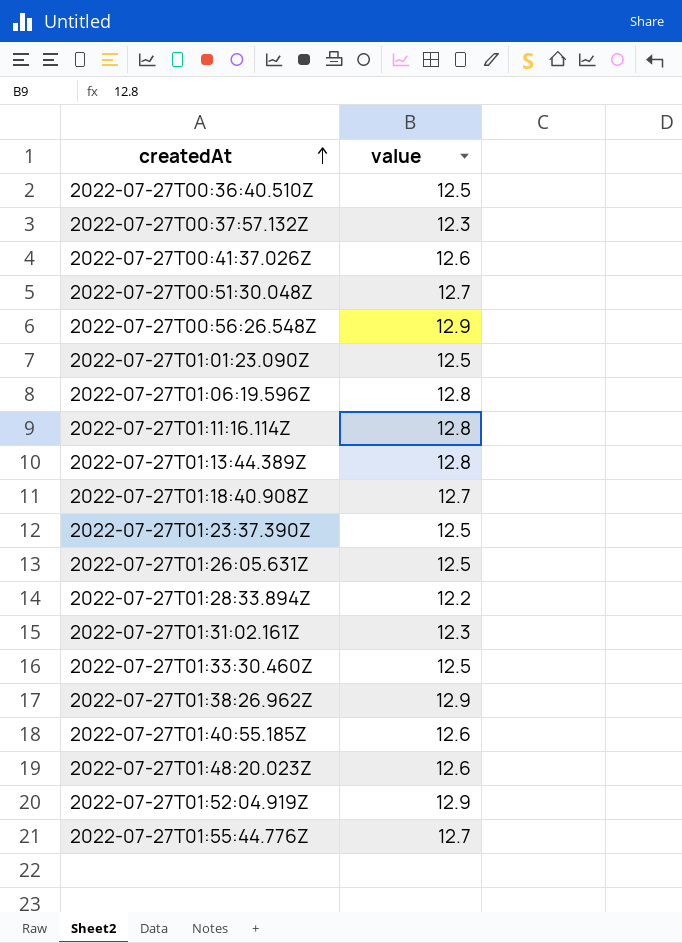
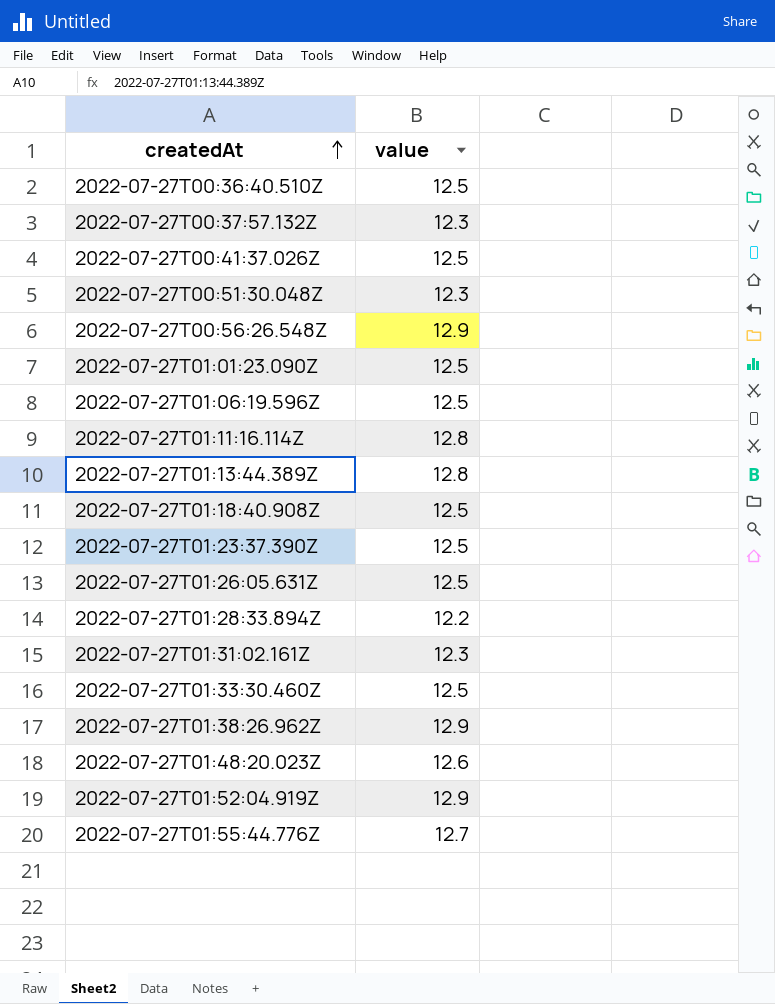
row 2022-07-27T01:40:55.185Z: 12.6 -> none
2022-07-27T00:41:37.026Z | value: 12.6 -> 12.5
2022-07-27T00:51:30.048Z | value: 12.7 -> 12.3
2022-07-27T01:06:19.596Z | value: 12.8 -> 12.5
2022-07-27T01:18:40.908Z | value: 12.7 -> 12.5

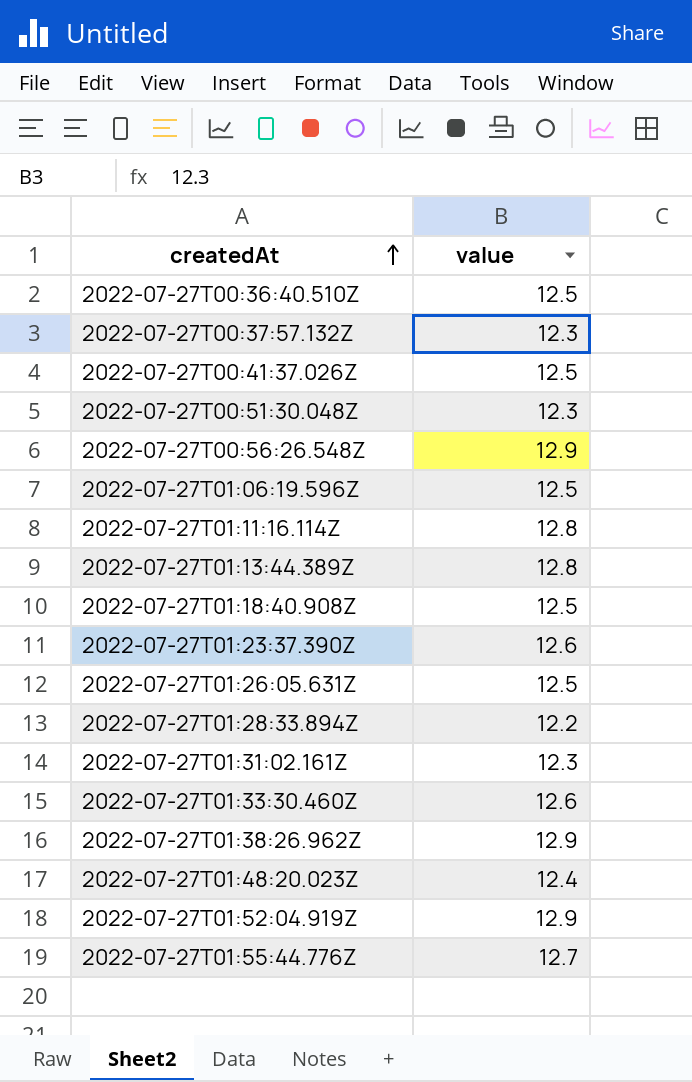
row 2022-07-27T01:01:23.090Z: 12.5 -> none
2022-07-27T01:23:37.390Z | value: 12.5 -> 12.6
2022-07-27T01:33:30.460Z | value: 12.5 -> 12.6
2022-07-27T01:48:20.023Z | value: 12.6 -> 12.4

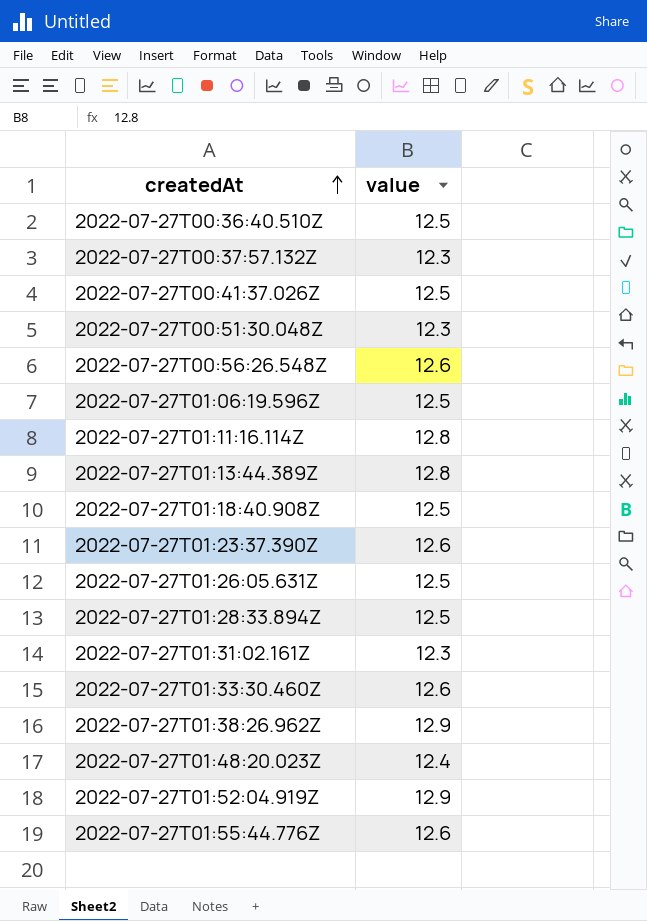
2022-07-27T00:56:26.548Z | value: 12.9 -> 12.6
2022-07-27T01:28:33.894Z | value: 12.2 -> 12.5
2022-07-27T01:55:44.776Z | value: 12.7 -> 12.6

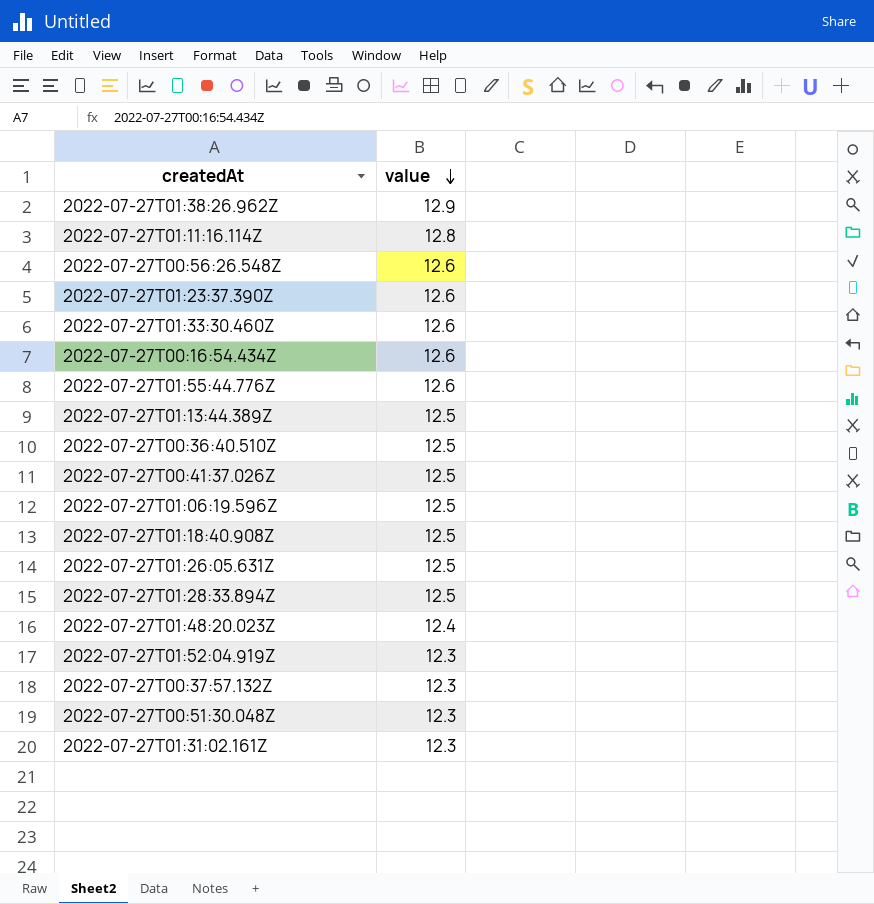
row order: createdAt ascending -> value descending
row 2022-07-27T00:16:54.434Z: none -> 12.6
2022-07-27T01:13:44.389Z | value: 12.8 -> 12.5
2022-07-27T01:52:04.919Z | value: 12.9 -> 12.3

